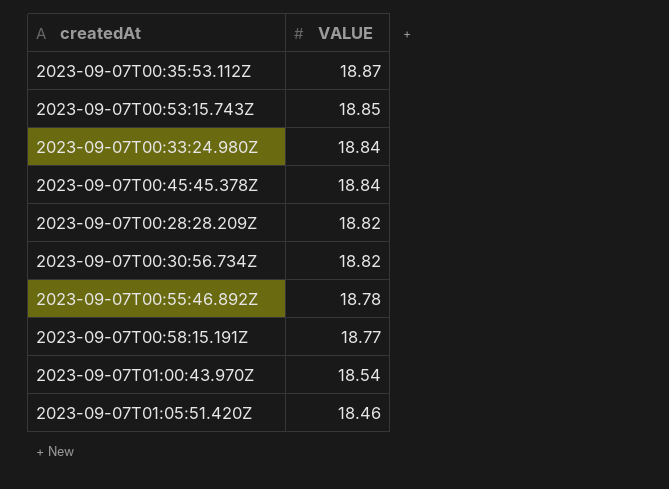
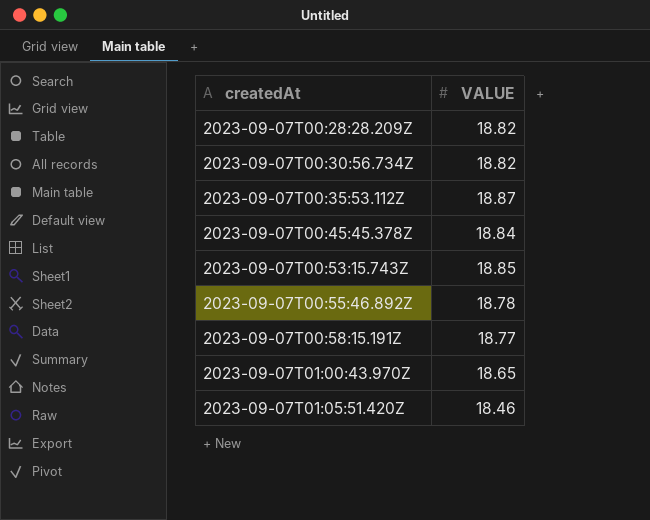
row order: VALUE descending -> createdAt ascending
row 2023-09-07T00:33:24.980Z: 18.84 -> none
2023-09-07T01:00:43.970Z | VALUE: 18.54 -> 18.65

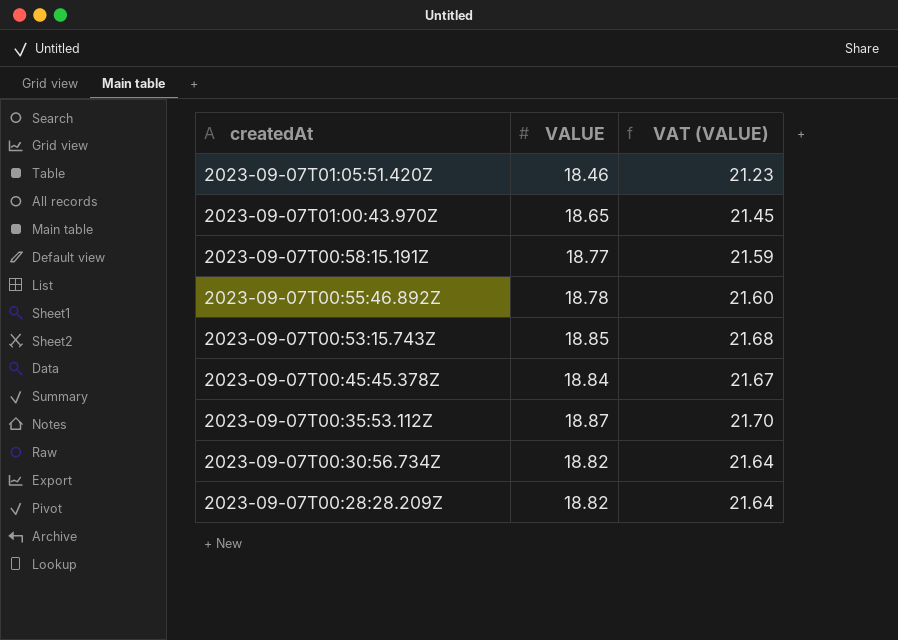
row order: createdAt ascending -> createdAt descending
column VAT (VALUE) | formula: none -> [VALUE] * 1.15

